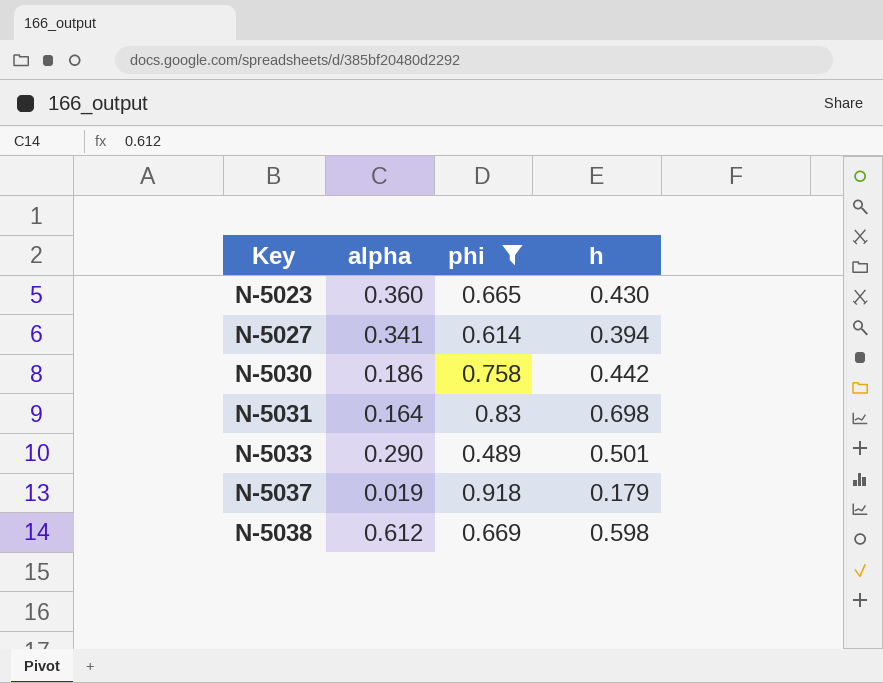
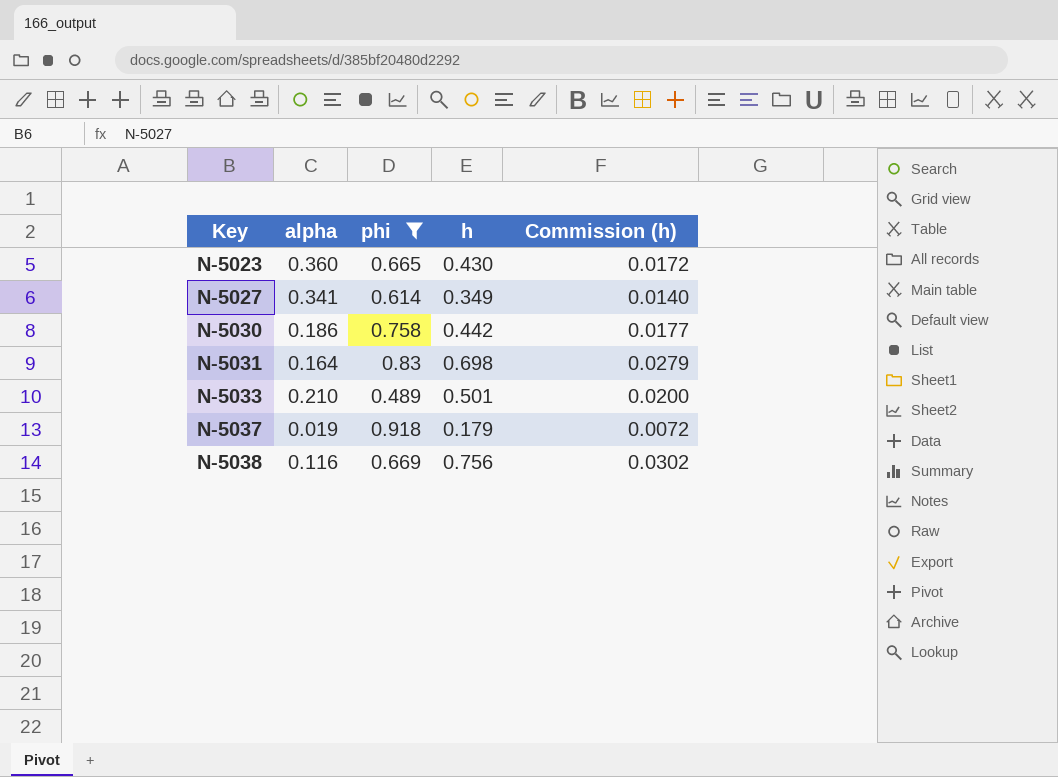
column Commission (h) | formula: none -> [h] * 0.04
N-5027 | h: 0.394 -> 0.349
N-5033 | alpha: 0.290 -> 0.210
N-5038 | alpha: 0.612 -> 0.116
N-5038 | h: 0.598 -> 0.756

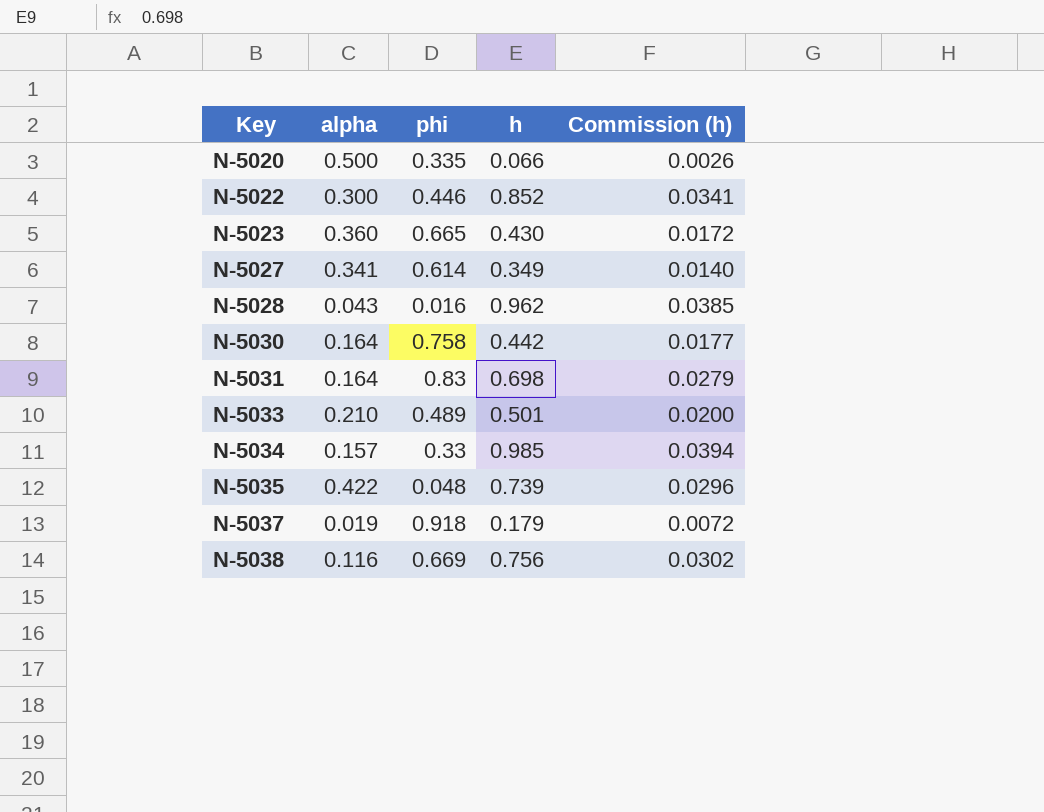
filter: phi >= 0.489 -> none
N-5030 | alpha: 0.186 -> 0.164

